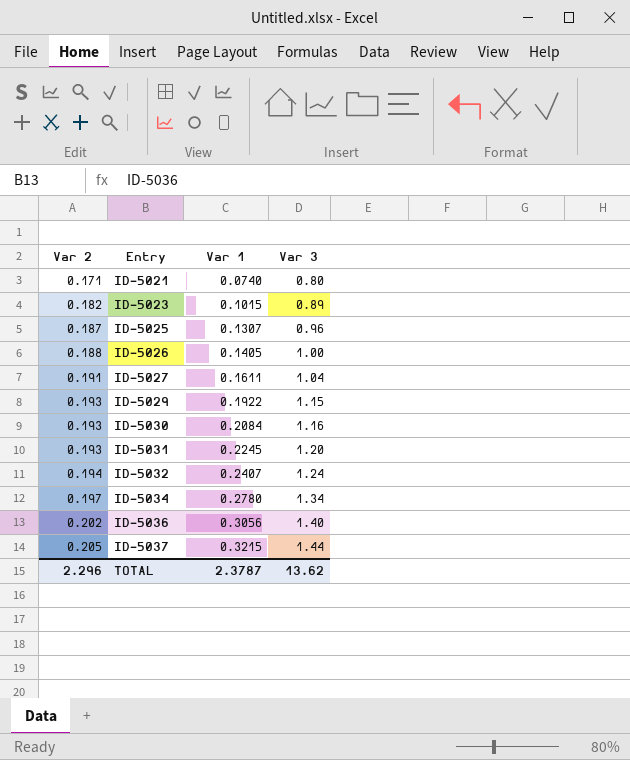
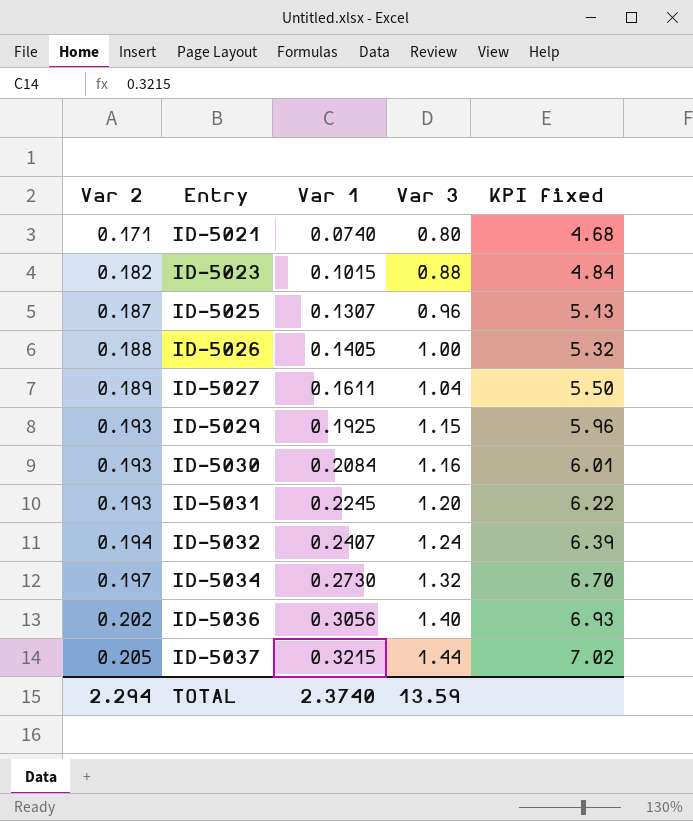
column KPI fixed | formula: none -> [Var 3] / [Var 2]
ID-5023 | Var 3: 0.89 -> 0.88
ID-5027 | Var 2: 0.191 -> 0.189
ID-5029 | Var 1: 0.1922 -> 0.1925
ID-5034 | Var 1: 0.2780 -> 0.2730
ID-5034 | Var 3: 1.34 -> 1.32
TOTAL | Var 2: 2.296 -> 2.294
TOTAL | Var 1: 2.3787 -> 2.3740
TOTAL | Var 3: 13.62 -> 13.59

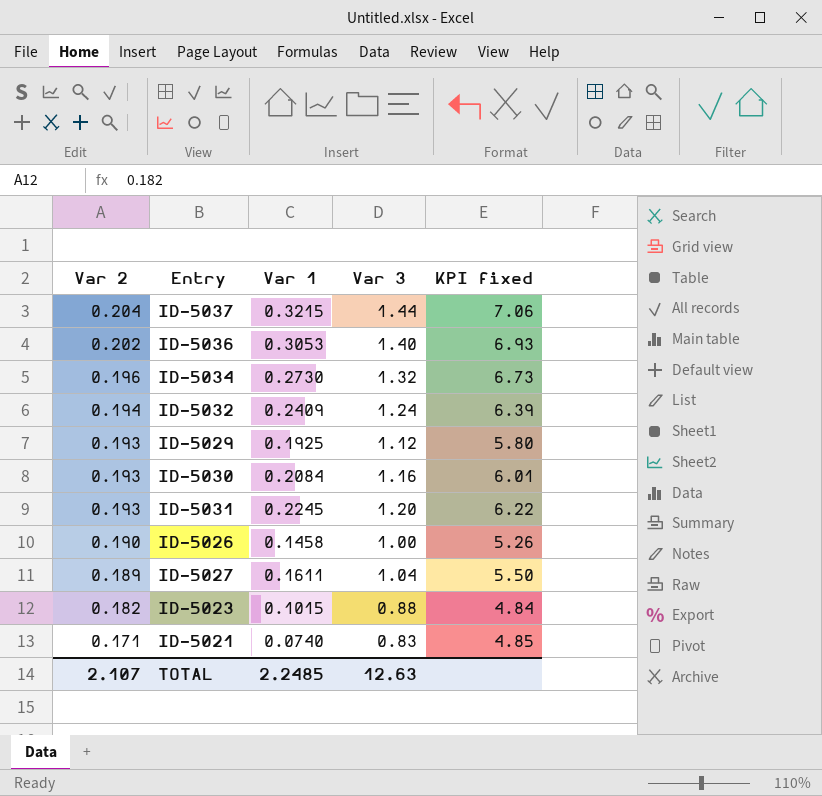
row order: Var 2 ascending -> Var 2 descending
row ID-5025: 0.187 | 0.1307 | 0.96 | 5.13 -> none
ID-5037 | Var 2: 0.205 -> 0.204
ID-5037 | KPI fixed: 7.02 -> 7.06
ID-5036 | Var 1: 0.3056 -> 0.3053
ID-5034 | Var 2: 0.197 -> 0.196
ID-5034 | KPI fixed: 6.70 -> 6.73
ID-5032 | Var 1: 0.2407 -> 0.2409
ID-5029 | Var 3: 1.15 -> 1.12
ID-5029 | KPI fixed: 5.96 -> 5.80
ID-5026 | Var 2: 0.188 -> 0.190
ID-5026 | Var 1: 0.1405 -> 0.1458
ID-5026 | KPI fixed: 5.32 -> 5.26
ID-5021 | Var 3: 0.80 -> 0.83
ID-5021 | KPI fixed: 4.68 -> 4.85
TOTAL | Var 2: 2.294 -> 2.107
TOTAL | Var 1: 2.3740 -> 2.2485
TOTAL | Var 3: 13.59 -> 12.63

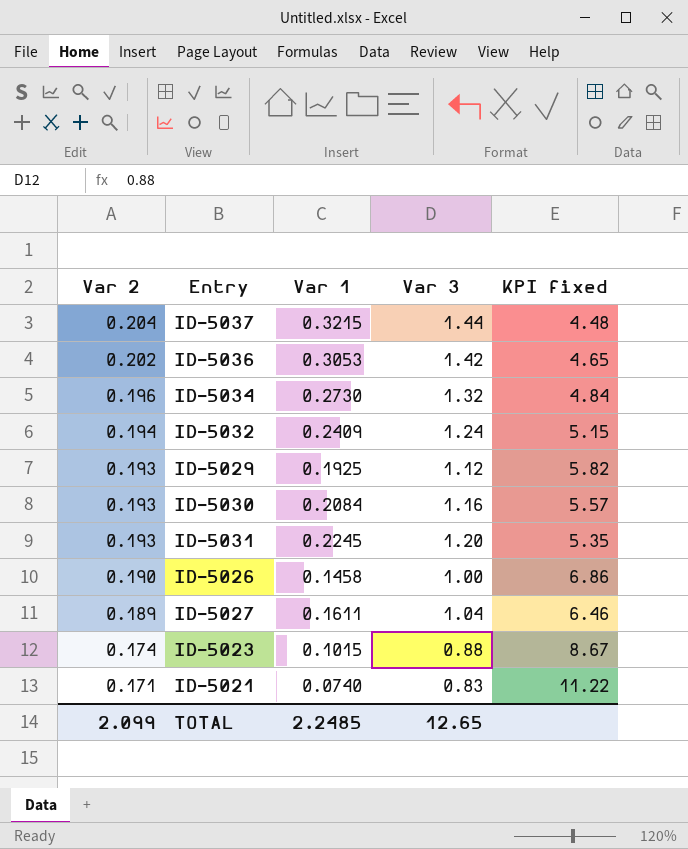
column KPI fixed | formula: [Var 3] / [Var 2] -> [Var 3] / [Var 1]
ID-5036 | Var 3: 1.40 -> 1.42
ID-5023 | Var 2: 0.182 -> 0.174
TOTAL | Var 2: 2.107 -> 2.099
TOTAL | Var 3: 12.63 -> 12.65

